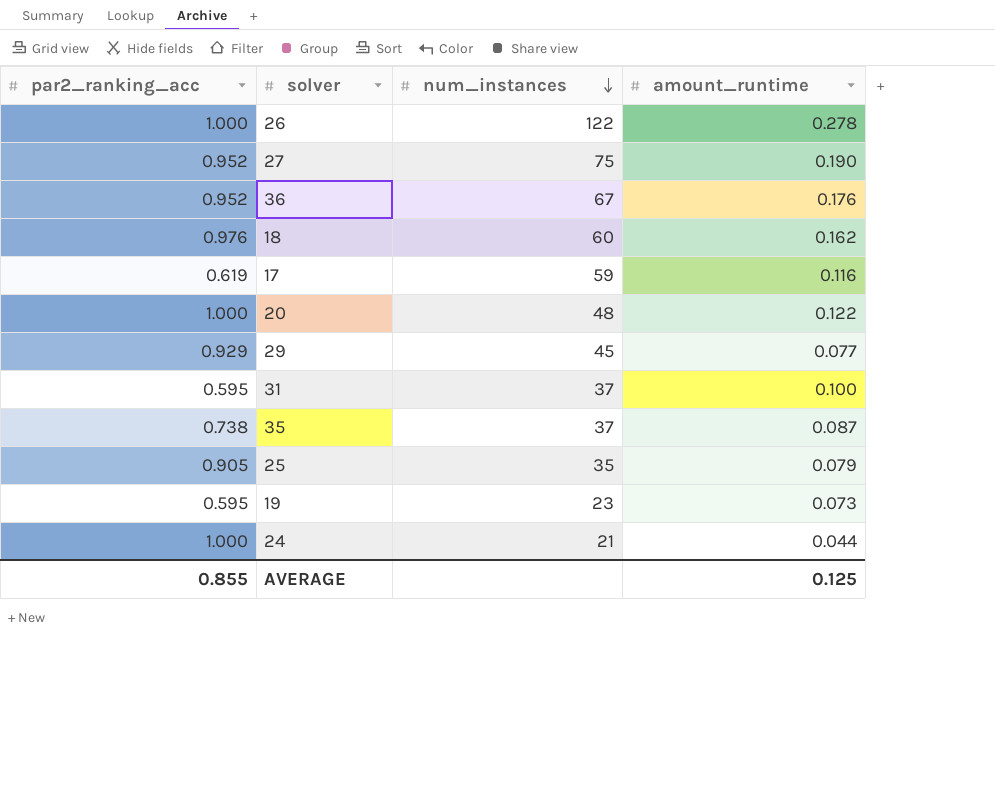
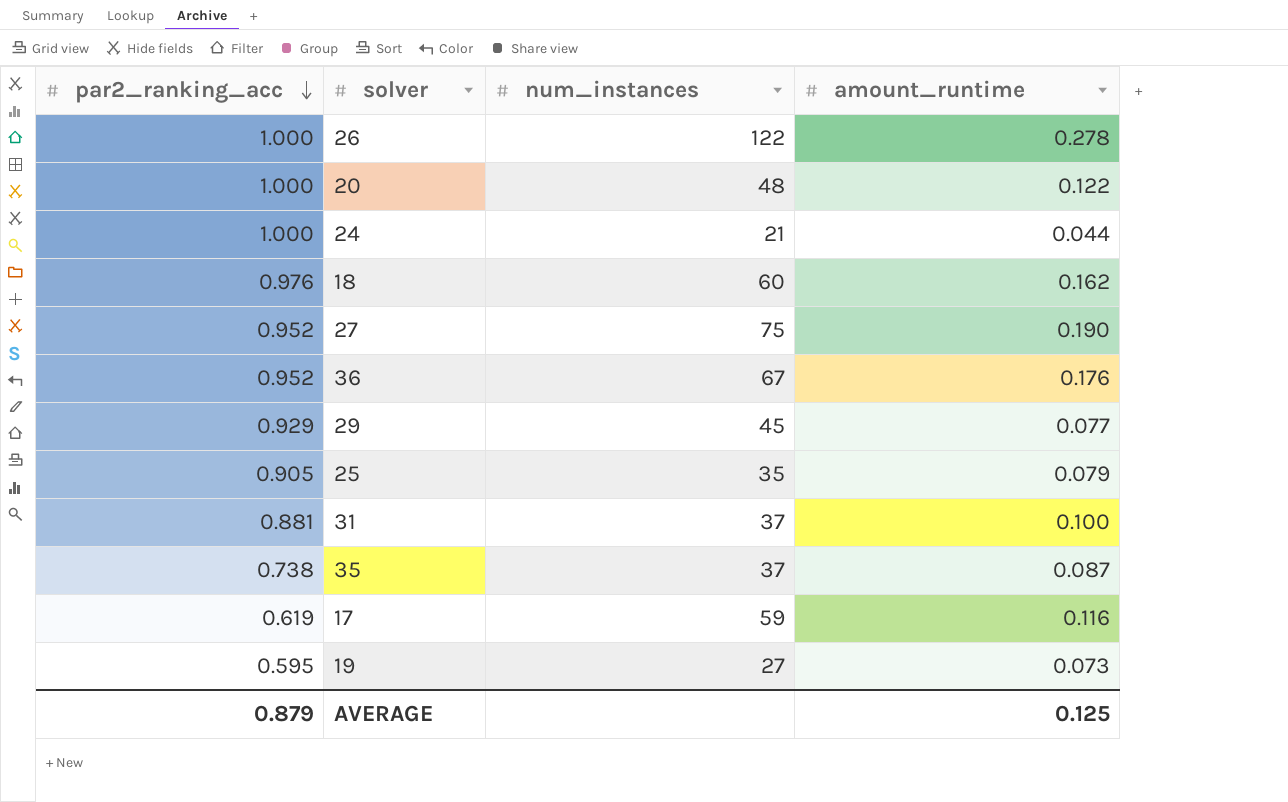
row order: num_instances descending -> par2_ranking_acc descending
31 | par2_ranking_acc: 0.595 -> 0.881
19 | num_instances: 23 -> 27
AVERAGE | par2_ranking_acc: 0.855 -> 0.879

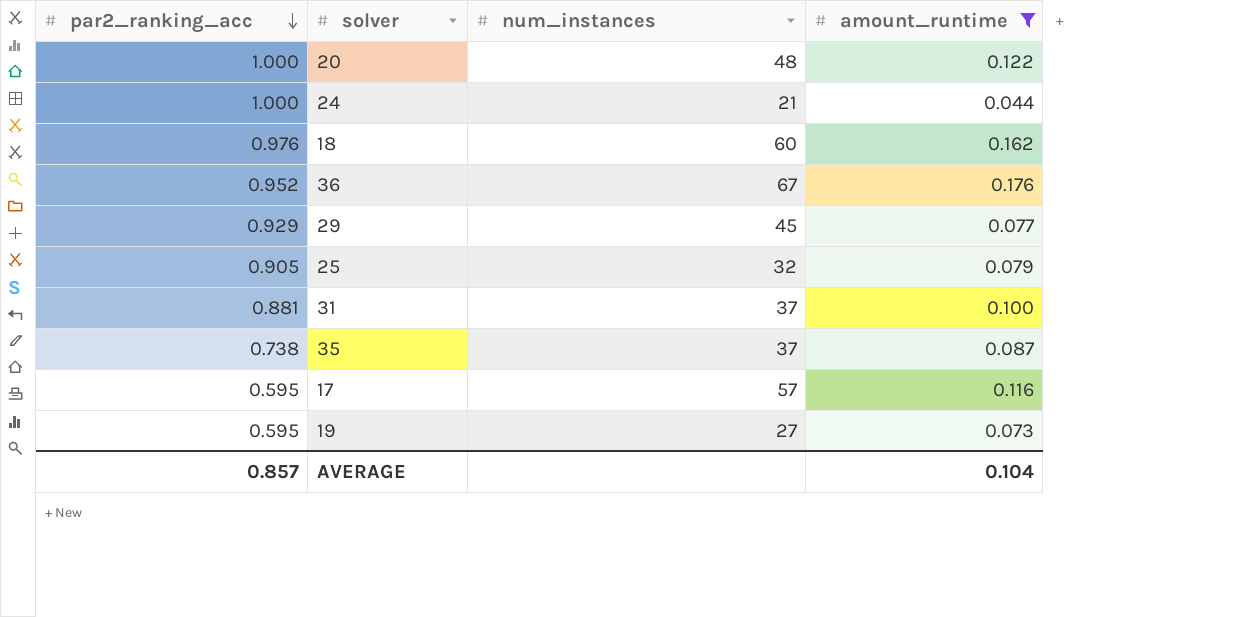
filter: none -> amount_runtime <= 0.176
25 | num_instances: 35 -> 32
17 | par2_ranking_acc: 0.619 -> 0.595
17 | num_instances: 59 -> 57
AVERAGE | par2_ranking_acc: 0.879 -> 0.857
AVERAGE | amount_runtime: 0.125 -> 0.104

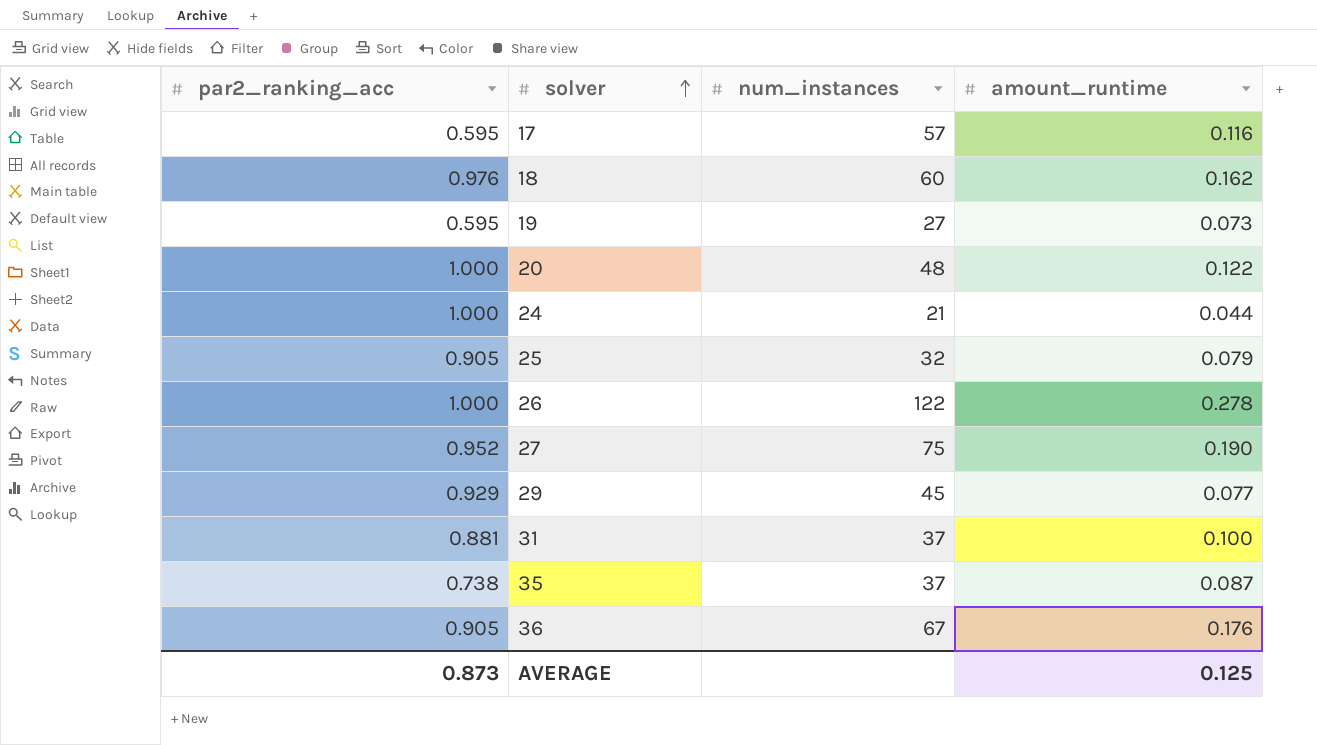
filter: amount_runtime <= 0.176 -> none
row order: par2_ranking_acc descending -> solver ascending
36 | par2_ranking_acc: 0.952 -> 0.905
AVERAGE | par2_ranking_acc: 0.857 -> 0.873
AVERAGE | amount_runtime: 0.104 -> 0.125

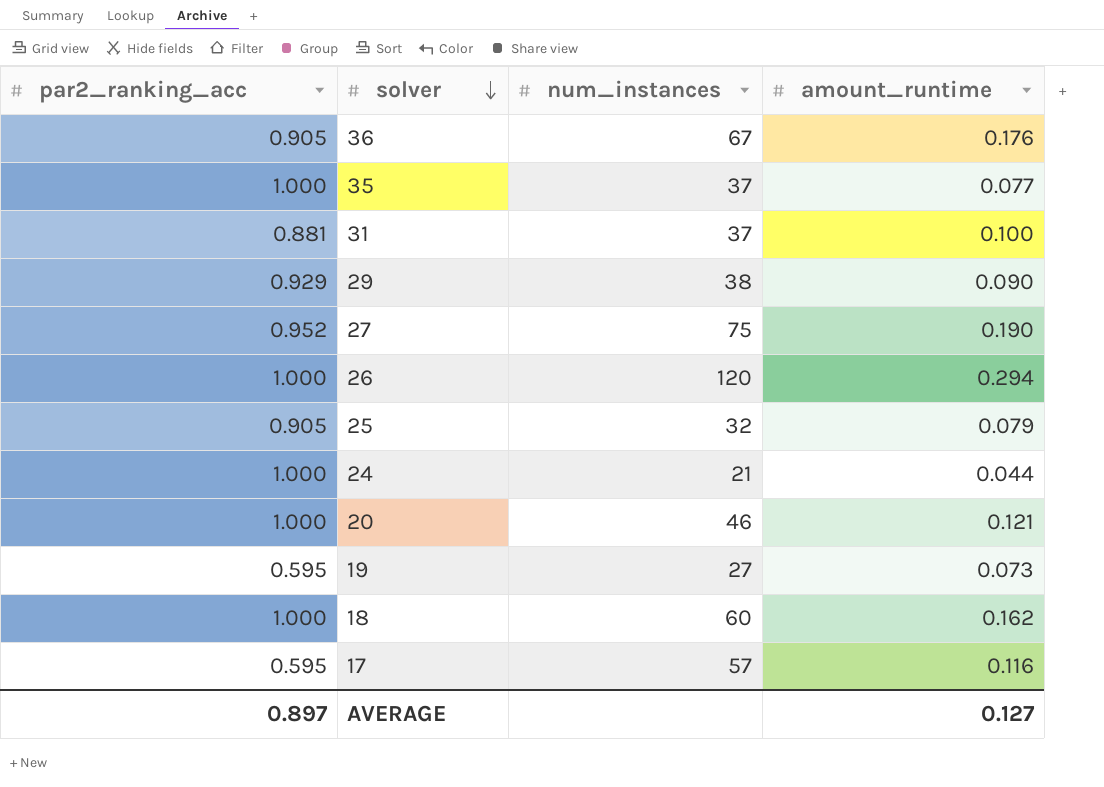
row order: solver ascending -> solver descending
35 | par2_ranking_acc: 0.738 -> 1.000
35 | amount_runtime: 0.087 -> 0.077
29 | num_instances: 45 -> 38
29 | amount_runtime: 0.077 -> 0.090
26 | num_instances: 122 -> 120
26 | amount_runtime: 0.278 -> 0.294
20 | num_instances: 48 -> 46
20 | amount_runtime: 0.122 -> 0.121
18 | par2_ranking_acc: 0.976 -> 1.000
AVERAGE | par2_ranking_acc: 0.873 -> 0.897
AVERAGE | amount_runtime: 0.125 -> 0.127

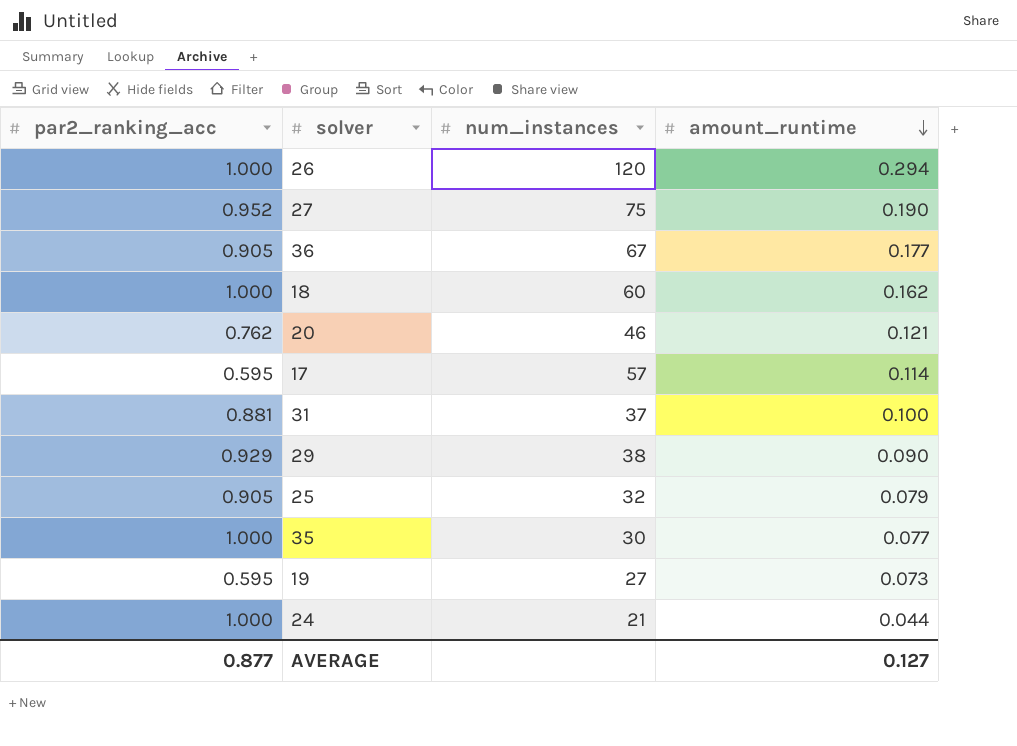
row order: solver descending -> amount_runtime descending
36 | amount_runtime: 0.176 -> 0.177
20 | par2_ranking_acc: 1.000 -> 0.762
17 | amount_runtime: 0.116 -> 0.114
35 | num_instances: 37 -> 30
AVERAGE | par2_ranking_acc: 0.897 -> 0.877

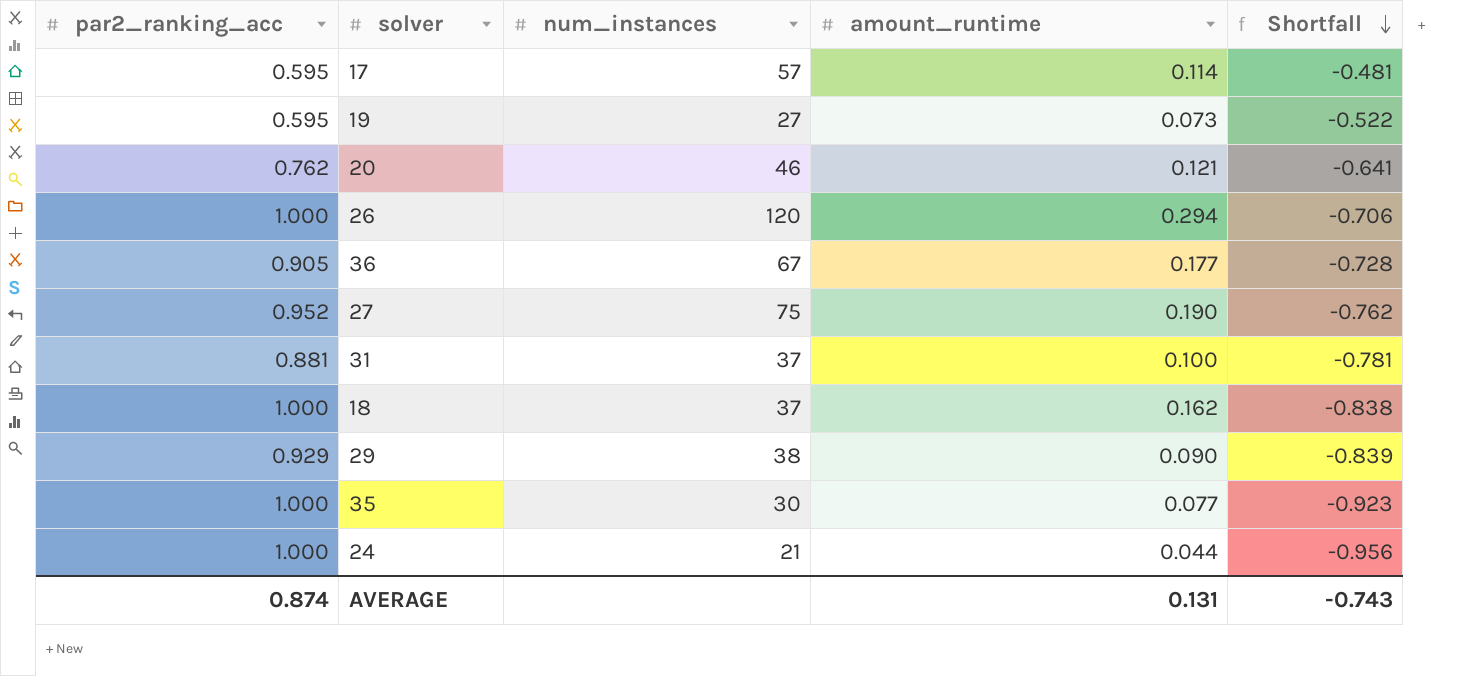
row order: amount_runtime descending -> Shortfall descending
column Shortfall | formula: none -> [amount_runtime] - [par2_ranking_acc]
row 25: 0.905 | 32 | 0.079 -> none
18 | num_instances: 60 -> 37
AVERAGE | par2_ranking_acc: 0.877 -> 0.874
AVERAGE | amount_runtime: 0.127 -> 0.131

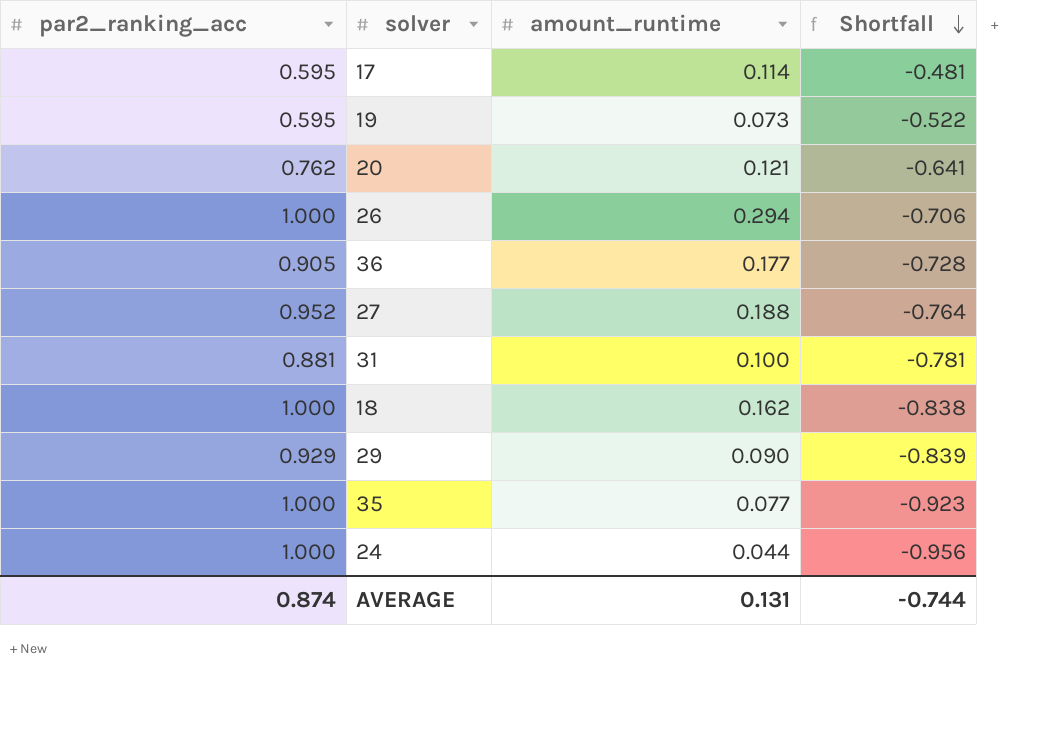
column num_instances | position: 3 -> none
27 | amount_runtime: 0.190 -> 0.188
27 | Shortfall: -0.762 -> -0.764
AVERAGE | Shortfall: -0.743 -> -0.744

